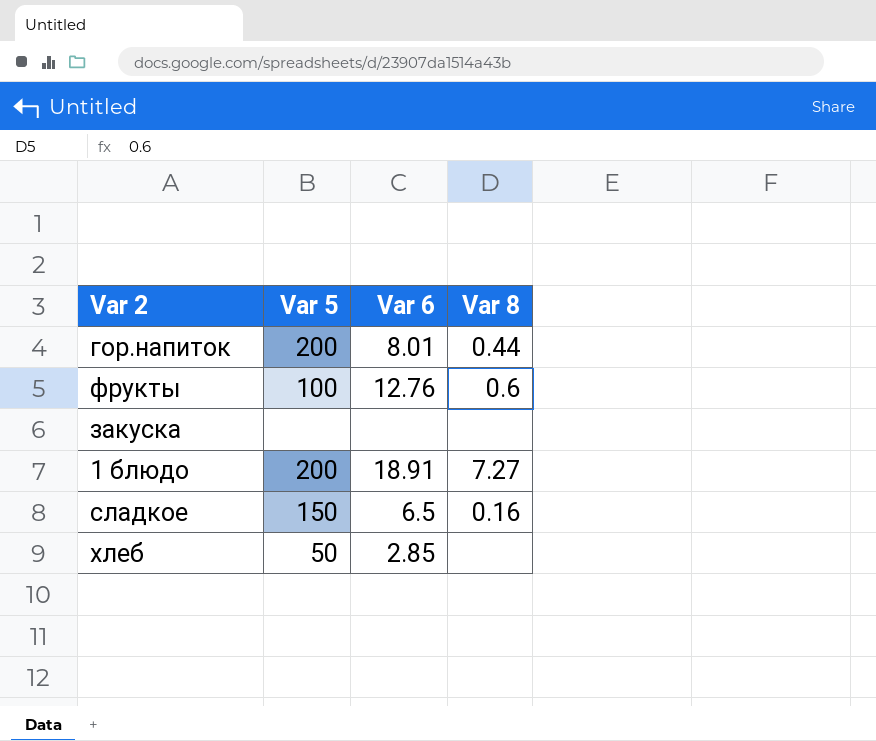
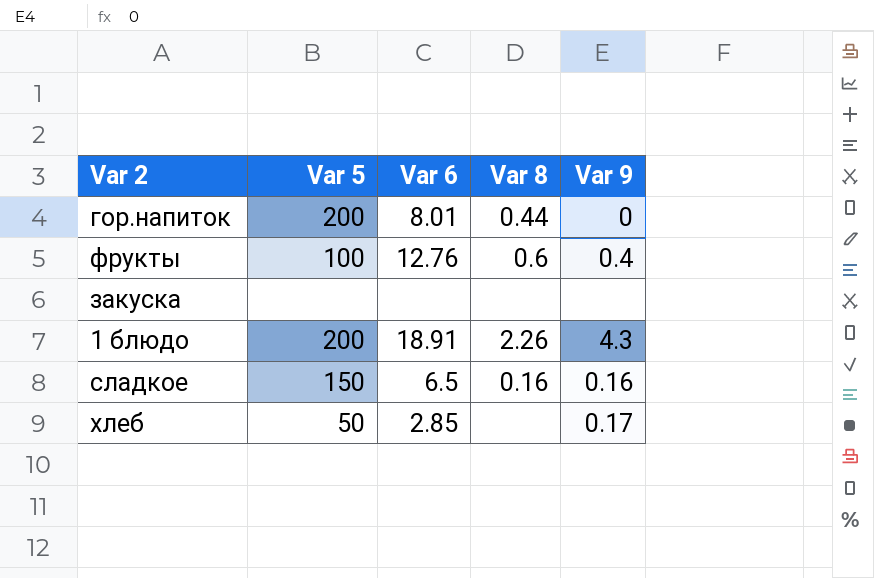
column Var 9 | position: none -> 5
1 блюдо | Var 8: 7.27 -> 2.26

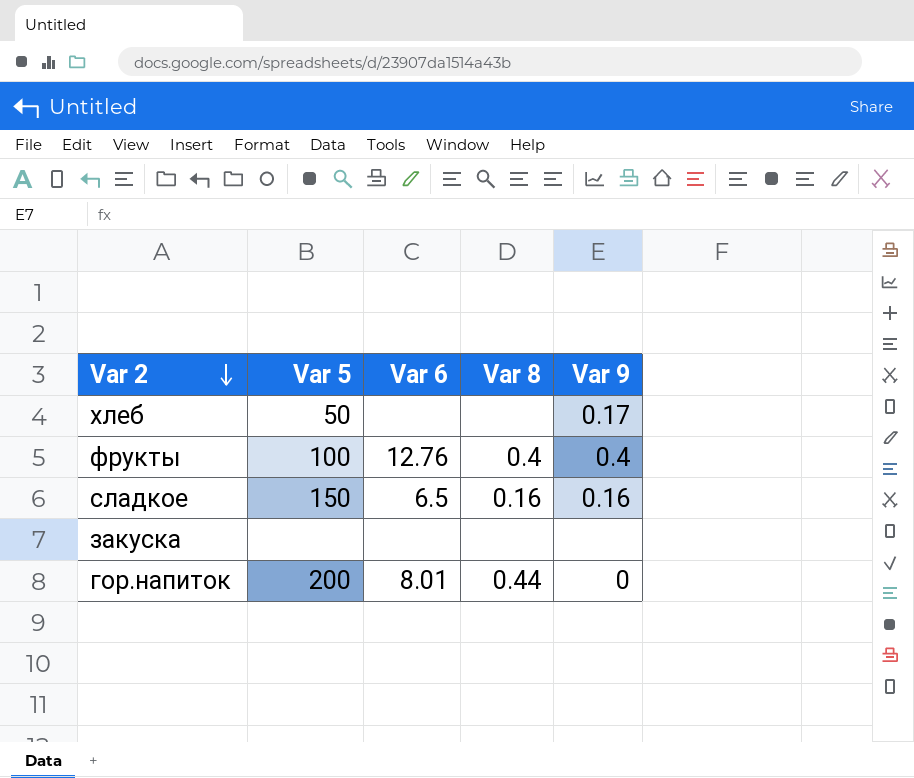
row order: none -> Var 2 descending
row 1 блюдо: 200 | 18.91 | 2.26 | 4.3 -> none
хлеб | Var 6: 2.85 -> none
фрукты | Var 8: 0.6 -> 0.4

